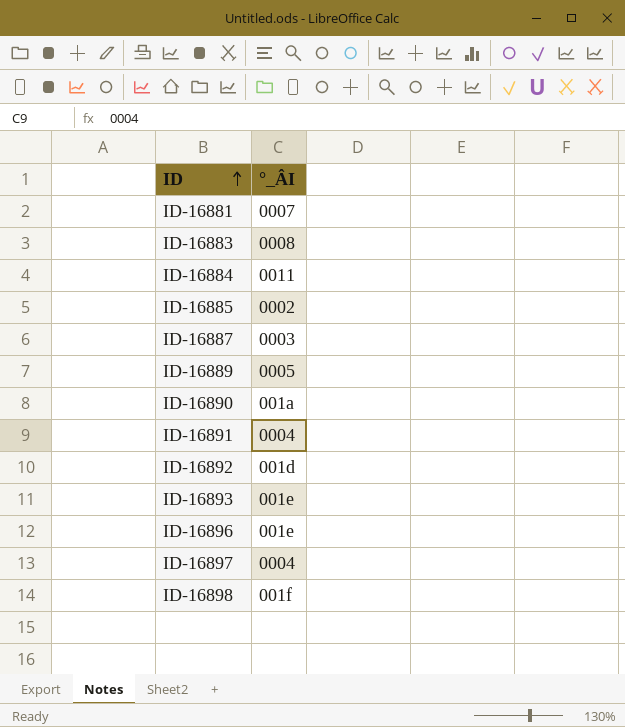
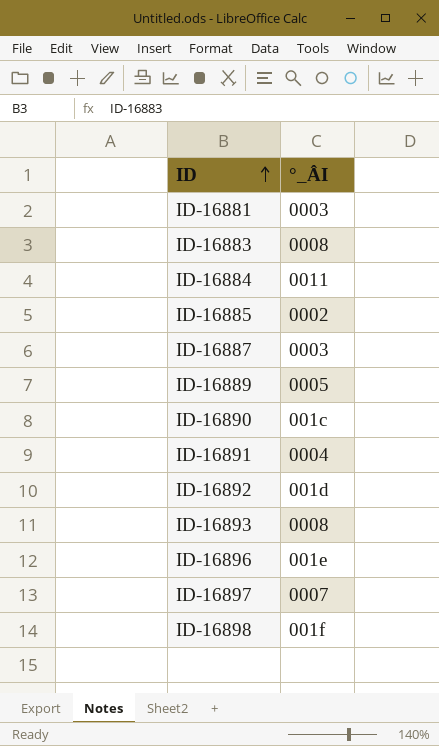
ID-16881 | °_ÂI: 0007 -> 0003
ID-16890 | °_ÂI: 001a -> 001c
ID-16893 | °_ÂI: 001e -> 0008
ID-16897 | °_ÂI: 0004 -> 0007

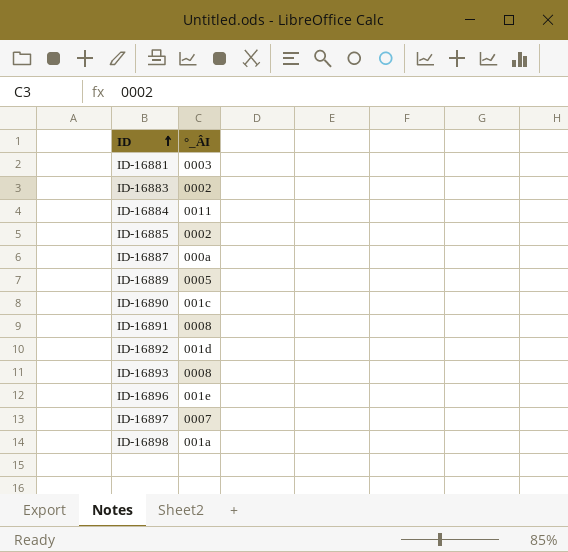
ID-16883 | °_ÂI: 0008 -> 0002
ID-16887 | °_ÂI: 0003 -> 000a
ID-16891 | °_ÂI: 0004 -> 0008
ID-16898 | °_ÂI: 001f -> 001a

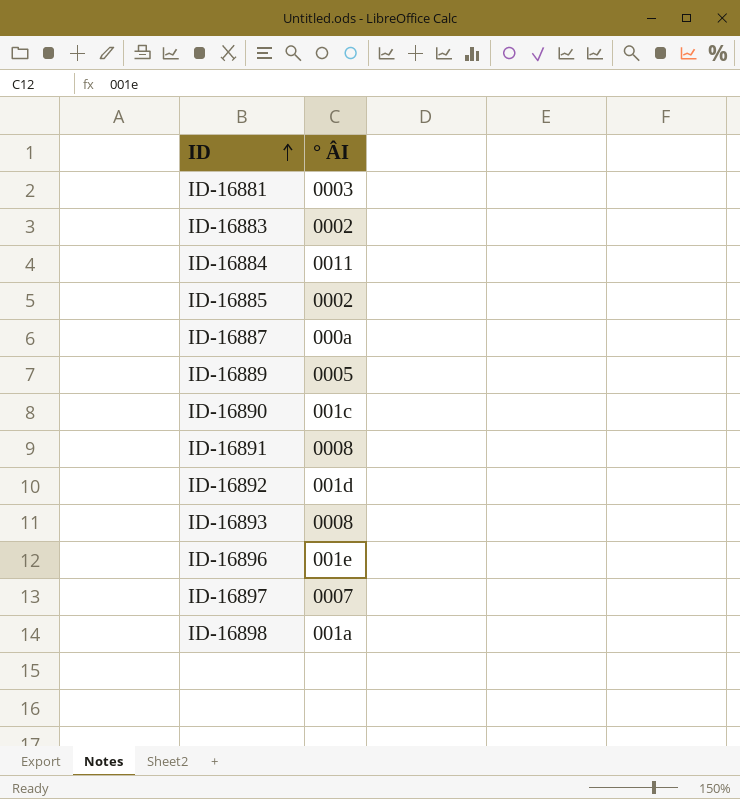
column name: °_ÂI -> ° ÂI

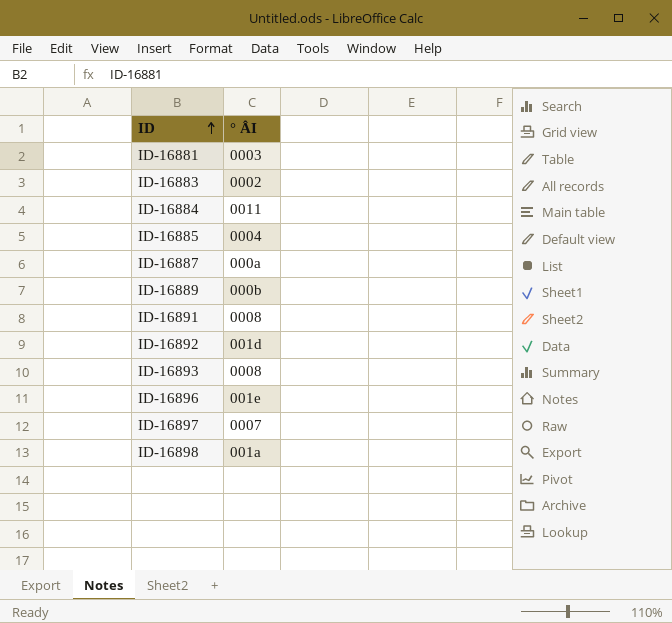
row ID-16890: 001c -> none
ID-16885 | ° ÂI: 0002 -> 0004
ID-16889 | ° ÂI: 0005 -> 000b

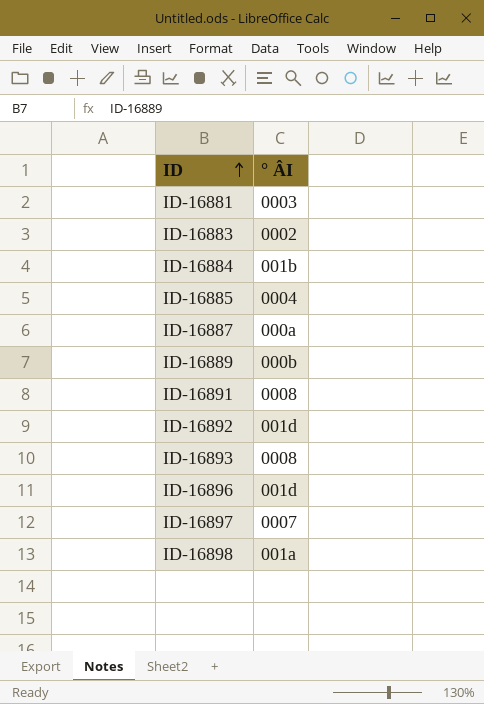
ID-16884 | ° ÂI: 0011 -> 001b
ID-16896 | ° ÂI: 001e -> 001d

